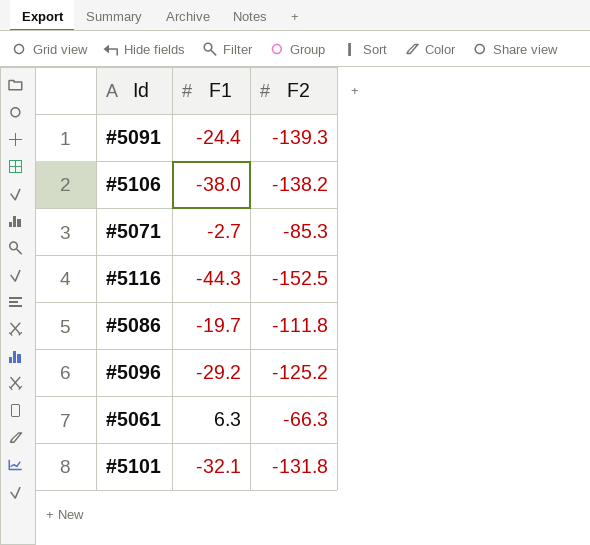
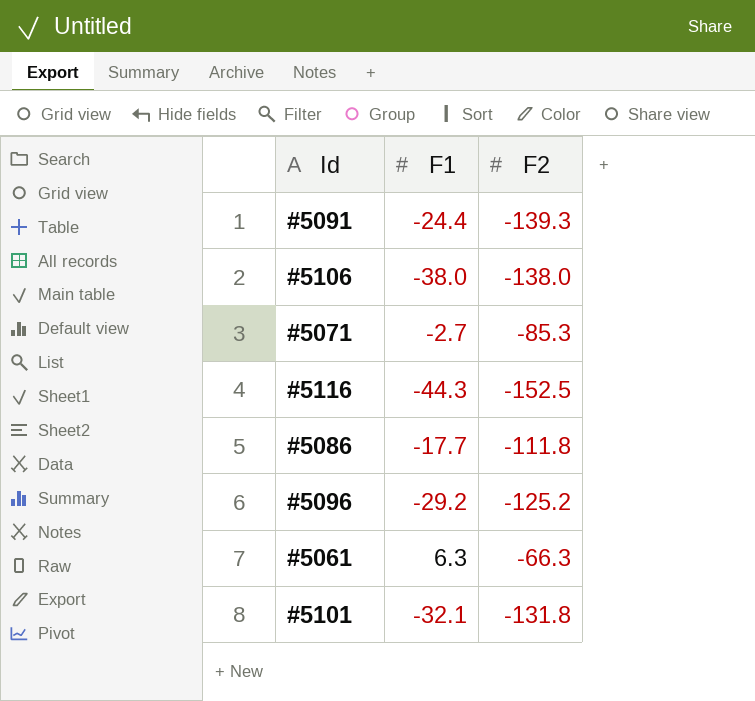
#5106 | F2: -138.2 -> -138.0
#5086 | F1: -19.7 -> -17.7

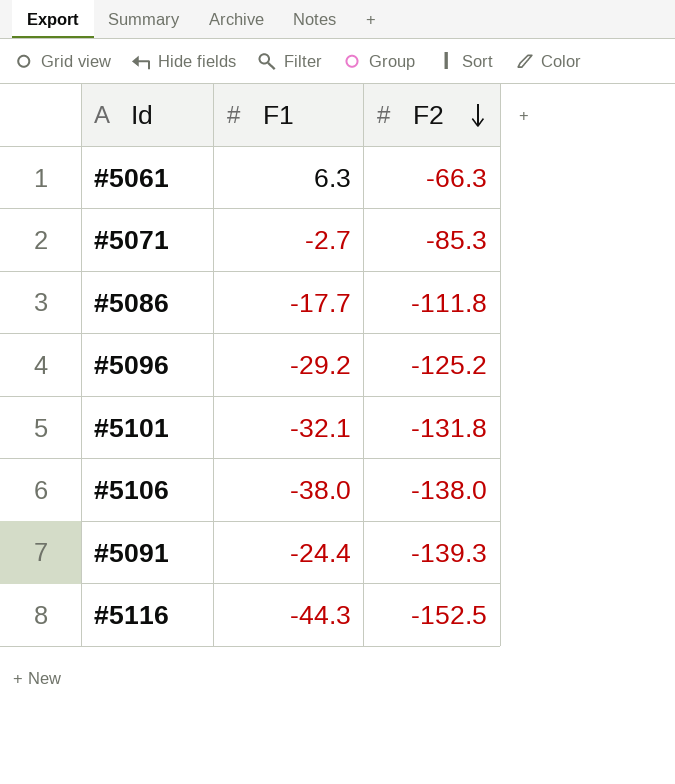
row order: none -> F2 descending

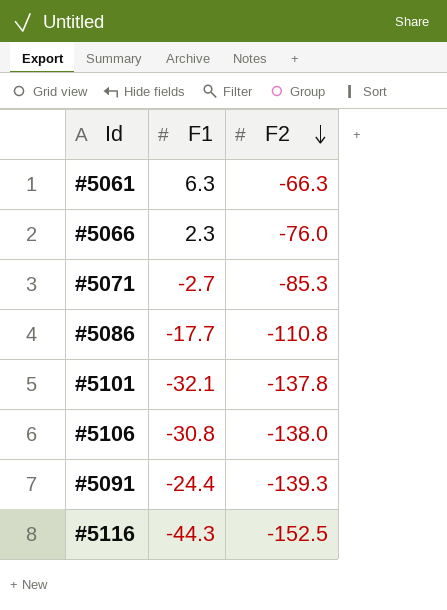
row #5096: -29.2 | -125.2 -> none
row #5066: none -> 2.3 | -76.0
#5086 | F2: -111.8 -> -110.8
#5101 | F2: -131.8 -> -137.8
#5106 | F1: -38.0 -> -30.8

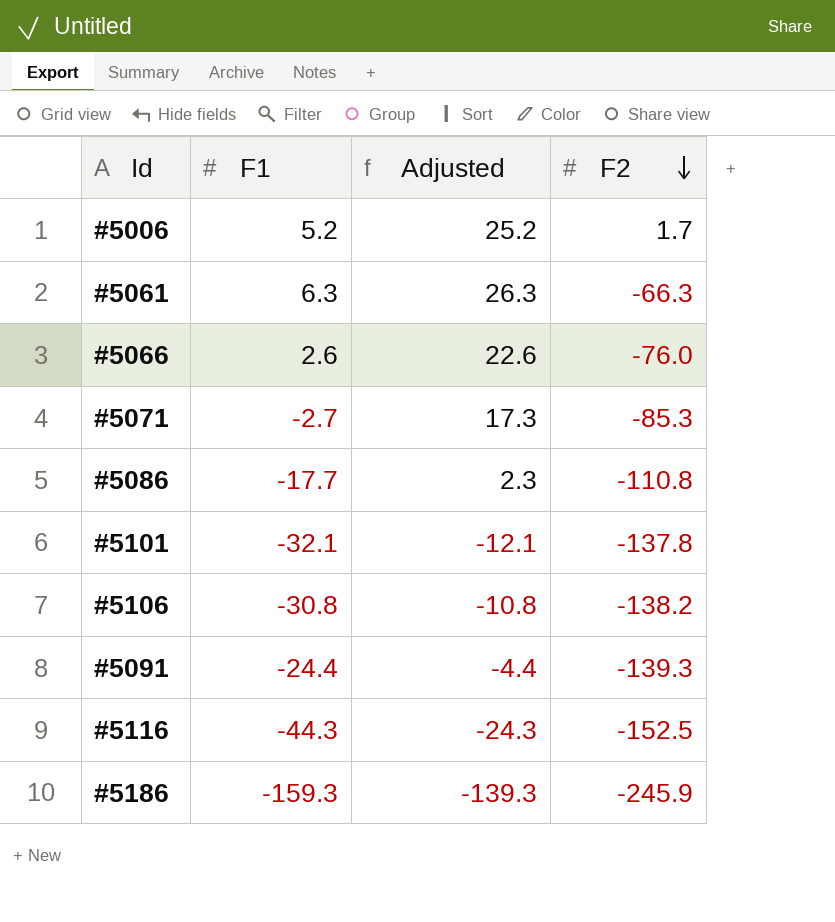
column Adjusted | formula: none -> [F1] + 20
row #5006: none -> 5.2 | 25.2 | 1.7
#5066 | F1: 2.3 -> 2.6
#5106 | F2: -138.0 -> -138.2
row #5186: none -> -159.3 | -139.3 | -245.9

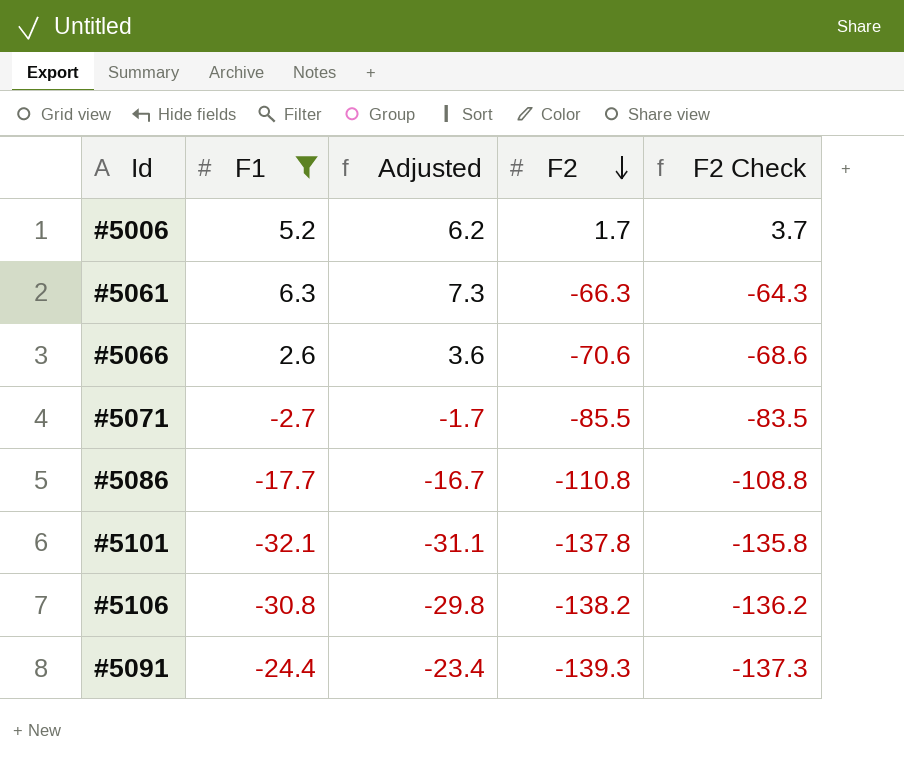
filter: none -> F1 >= -32.1
column Adjusted | formula: [F1] + 20 -> [F1] + 1
column F2 Check | formula: none -> [F2] + 2
#5066 | F2: -76.0 -> -70.6
#5071 | F2: -85.3 -> -85.5

